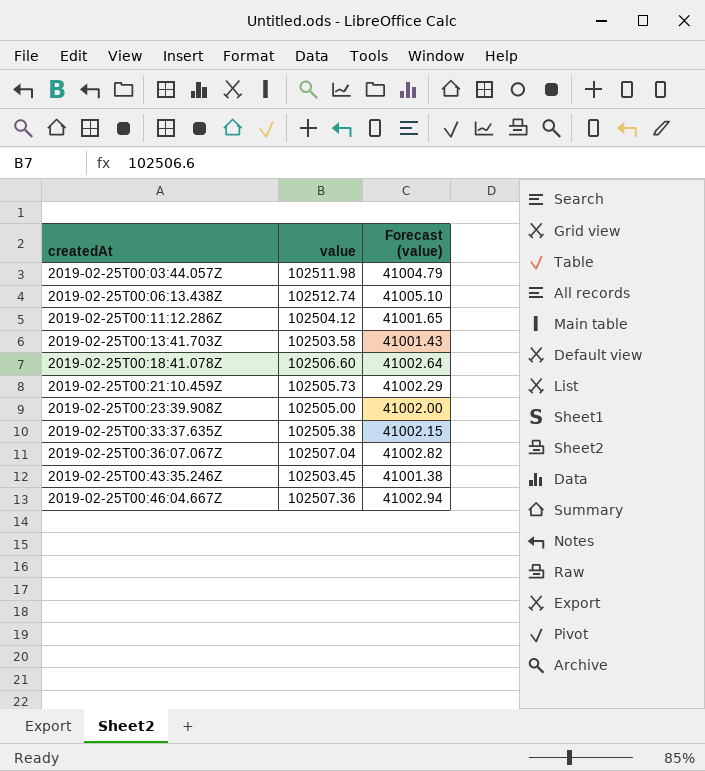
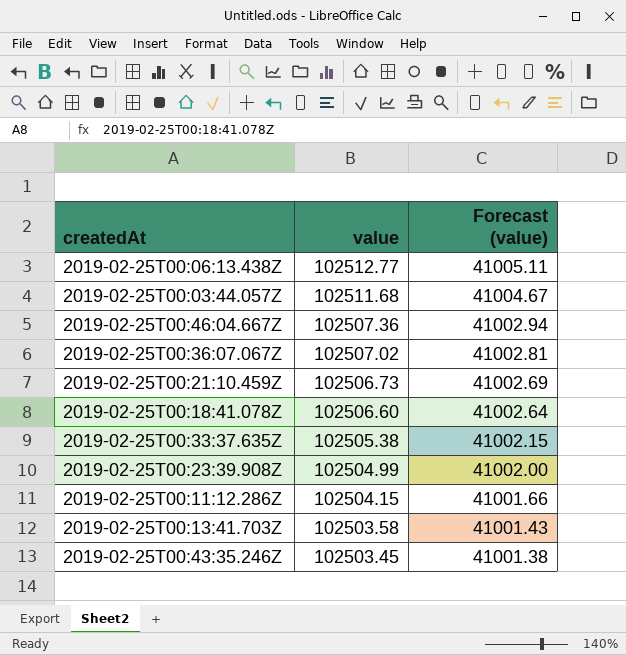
row order: createdAt ascending -> value descending
2019-02-25T00:06:13.438Z | value: 102512.74 -> 102512.77
2019-02-25T00:06:13.438Z | Forecast (value): 41005.10 -> 41005.11
2019-02-25T00:03:44.057Z | value: 102511.98 -> 102511.68
2019-02-25T00:03:44.057Z | Forecast (value): 41004.79 -> 41004.67
2019-02-25T00:36:07.067Z | value: 102507.04 -> 102507.02
2019-02-25T00:36:07.067Z | Forecast (value): 41002.82 -> 41002.81
2019-02-25T00:21:10.459Z | value: 102505.73 -> 102506.73
2019-02-25T00:21:10.459Z | Forecast (value): 41002.29 -> 41002.69
2019-02-25T00:23:39.908Z | value: 102505.00 -> 102504.99
2019-02-25T00:11:12.286Z | value: 102504.12 -> 102504.15
2019-02-25T00:11:12.286Z | Forecast (value): 41001.65 -> 41001.66

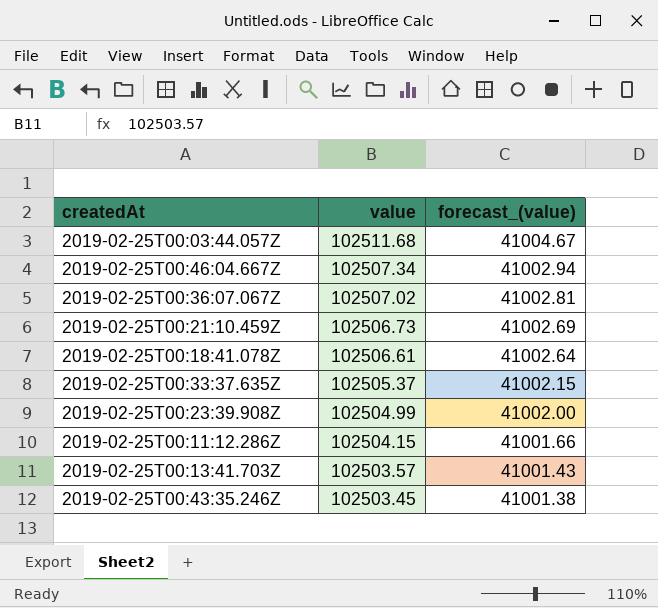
column name: Forecast (value) -> forecast_(value)
row 2019-02-25T00:06:13.438Z: 102512.77 | 41005.11 -> none
2019-02-25T00:46:04.667Z | value: 102507.36 -> 102507.34
2019-02-25T00:18:41.078Z | value: 102506.60 -> 102506.61
2019-02-25T00:33:37.635Z | value: 102505.38 -> 102505.37
2019-02-25T00:13:41.703Z | value: 102503.58 -> 102503.57

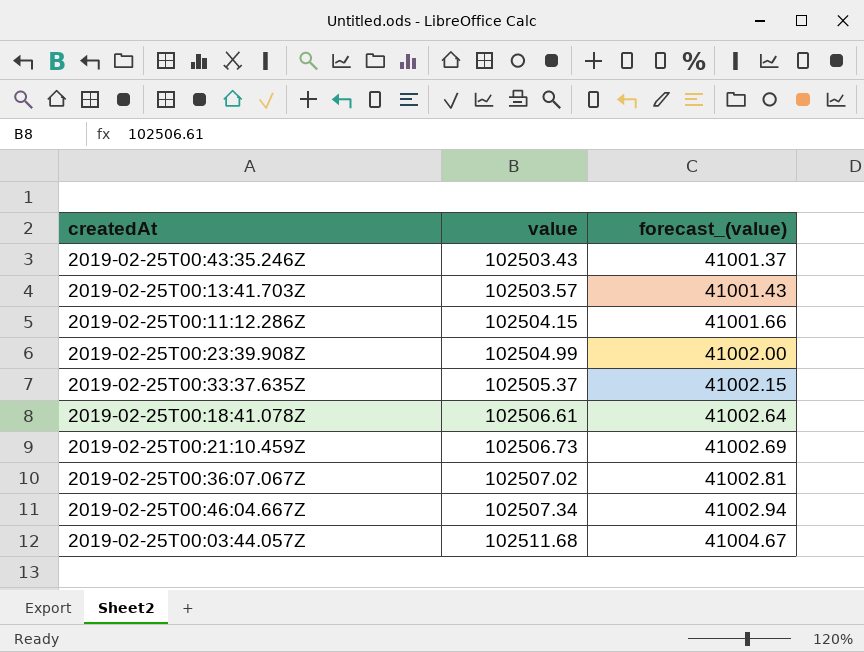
row order: value descending -> value ascending
2019-02-25T00:43:35.246Z | value: 102503.45 -> 102503.43
2019-02-25T00:43:35.246Z | forecast_(value): 41001.38 -> 41001.37

